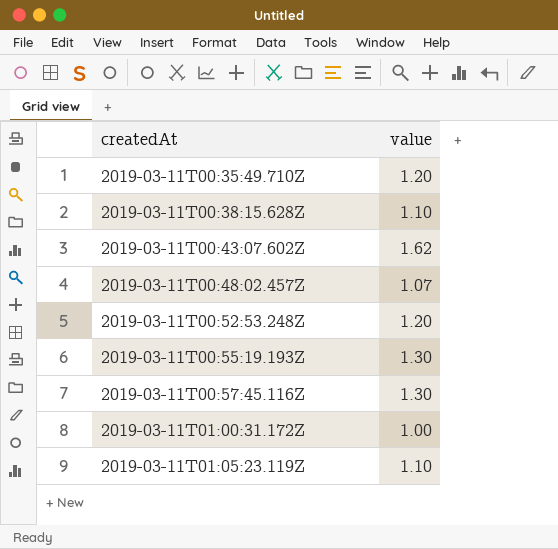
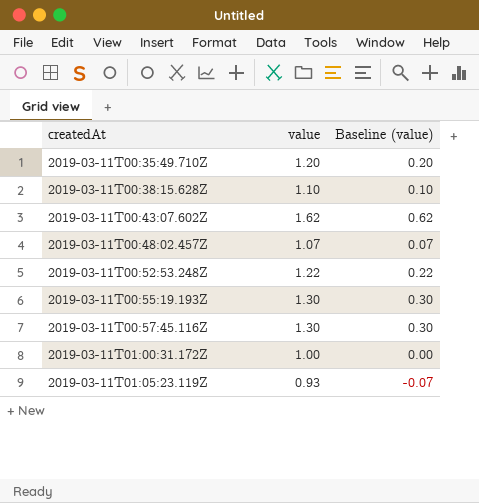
column Baseline (value) | formula: none -> [value] - 1
2019-03-11T00:52:53.248Z | value: 1.20 -> 1.22
2019-03-11T01:05:23.119Z | value: 1.10 -> 0.93

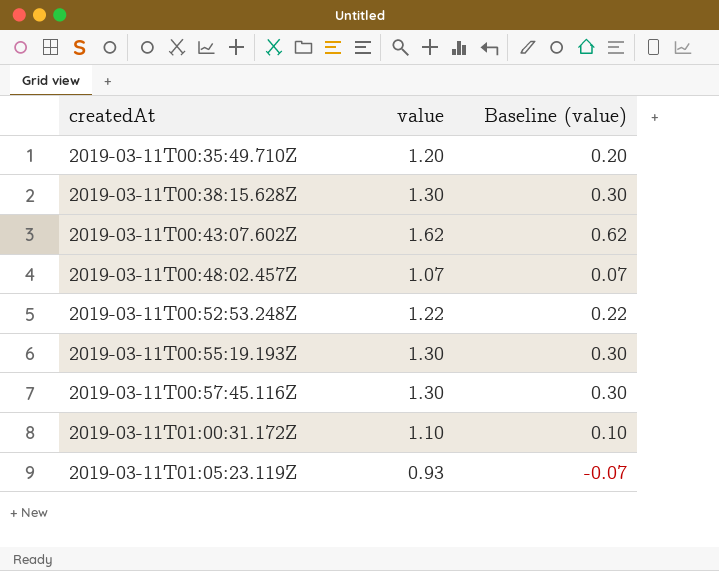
2019-03-11T00:38:15.628Z | value: 1.10 -> 1.30
2019-03-11T00:38:15.628Z | Baseline (value): 0.10 -> 0.30
2019-03-11T01:00:31.172Z | value: 1.00 -> 1.10
2019-03-11T01:00:31.172Z | Baseline (value): 0.00 -> 0.10

